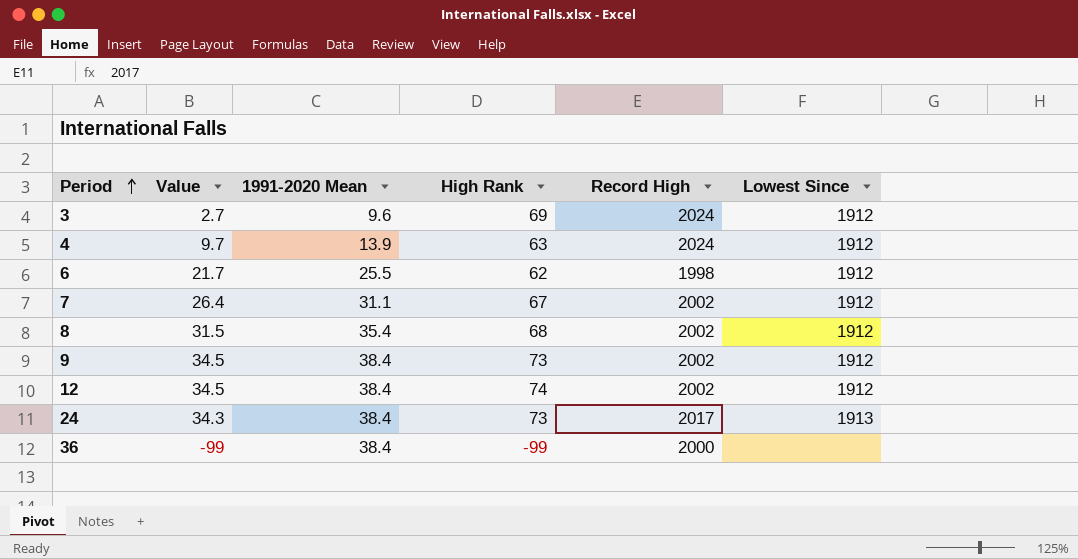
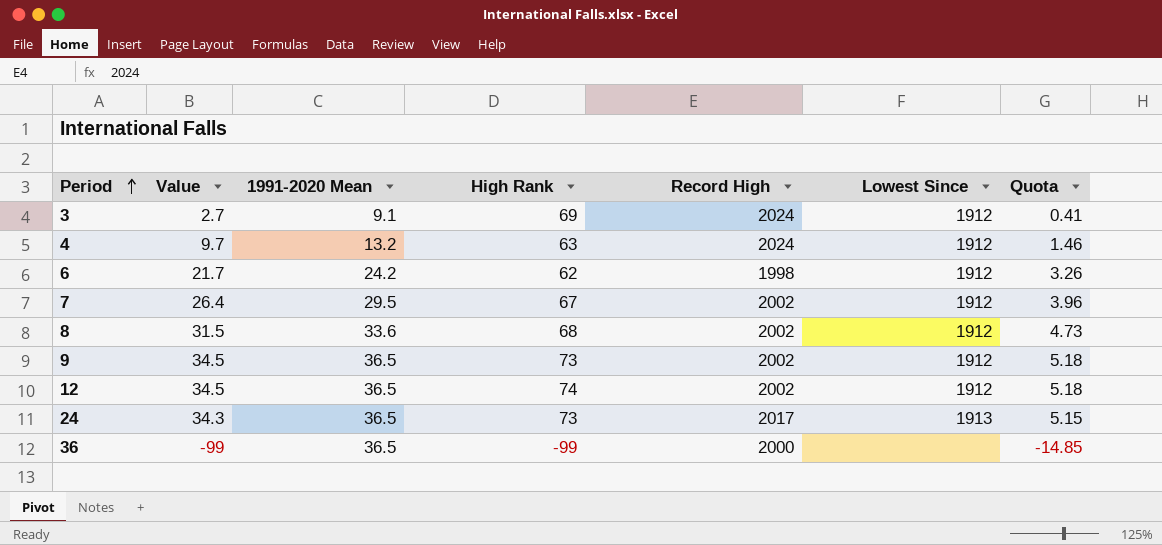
column Quota | formula: none -> [Value] * 0.15
3 | 1991-2020 Mean: 9.6 -> 9.1
4 | 1991-2020 Mean: 13.9 -> 13.2
6 | 1991-2020 Mean: 25.5 -> 24.2
7 | 1991-2020 Mean: 31.1 -> 29.5
8 | 1991-2020 Mean: 35.4 -> 33.6
9 | 1991-2020 Mean: 38.4 -> 36.5
12 | 1991-2020 Mean: 38.4 -> 36.5
24 | 1991-2020 Mean: 38.4 -> 36.5
36 | 1991-2020 Mean: 38.4 -> 36.5

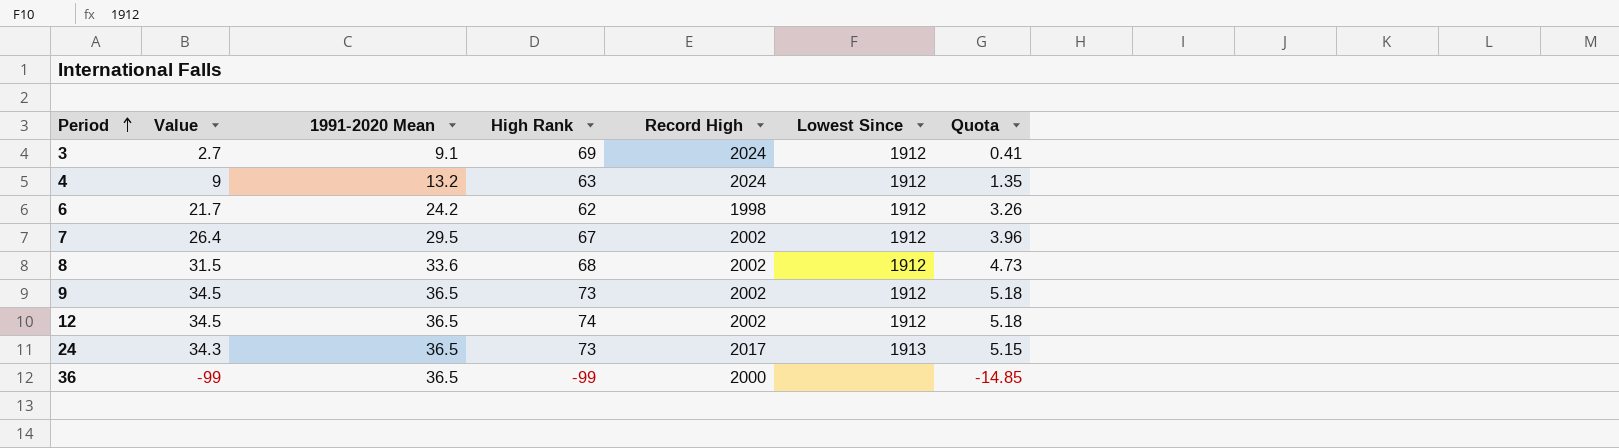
4 | Value: 9.7 -> 9
4 | Quota: 1.46 -> 1.35

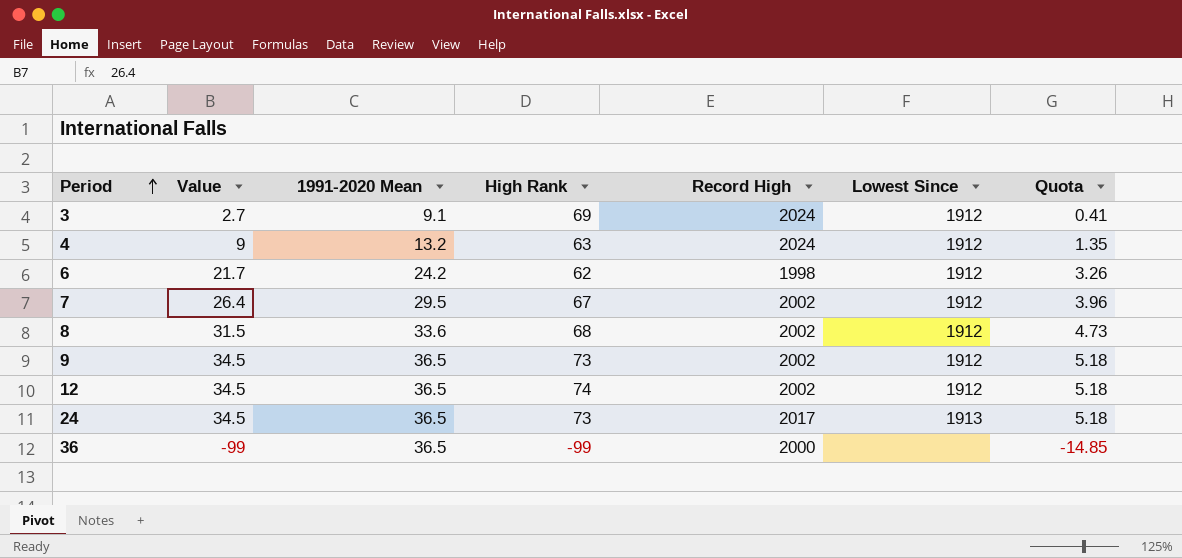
24 | Value: 34.3 -> 34.5
24 | Quota: 5.15 -> 5.18

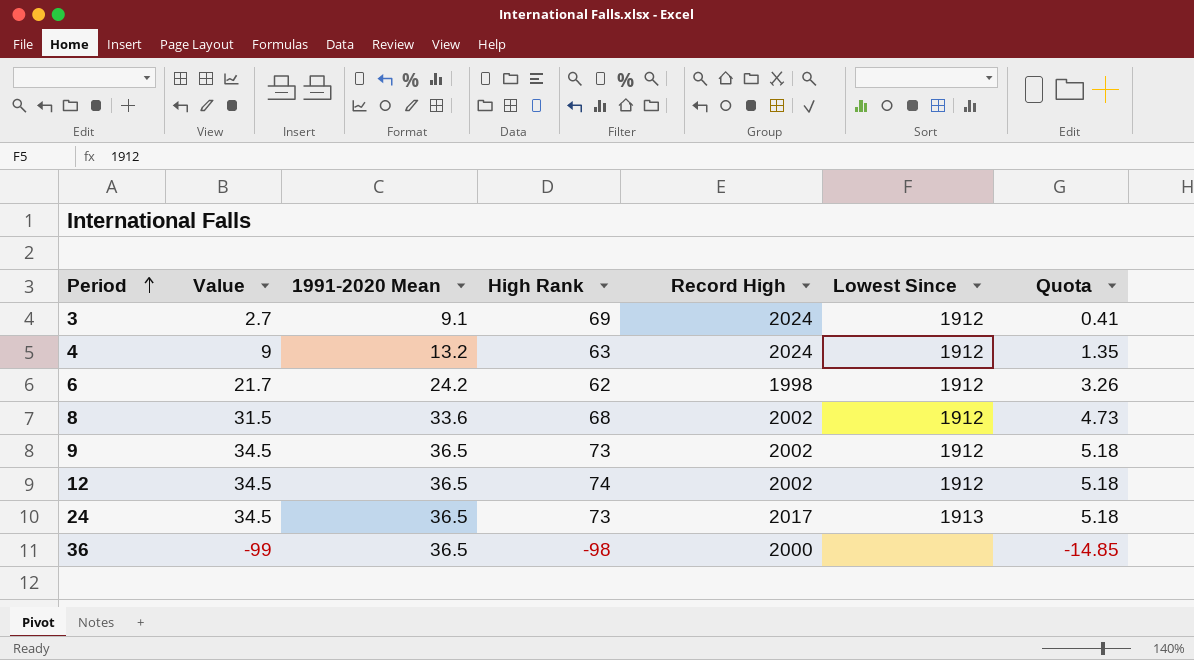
row 7: 26.4 | 29.5 | 67 | 2002 | 1912 | 3.96 -> none
36 | High Rank: -99 -> -98

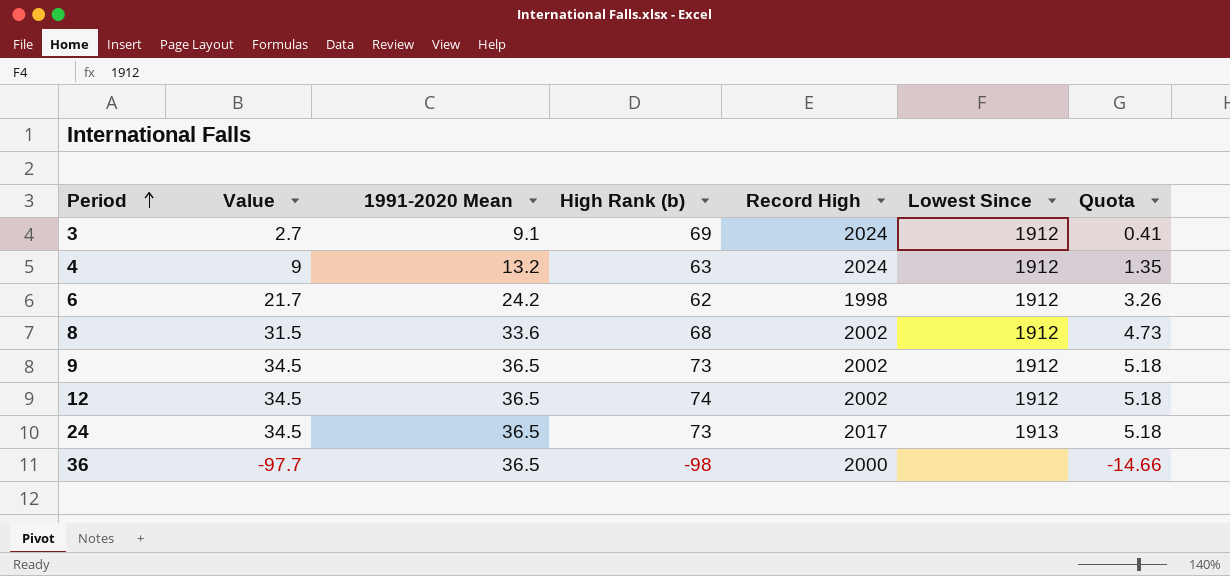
column name: High Rank -> High Rank (b)
36 | Value: -99 -> -97.7
36 | Quota: -14.85 -> -14.66

